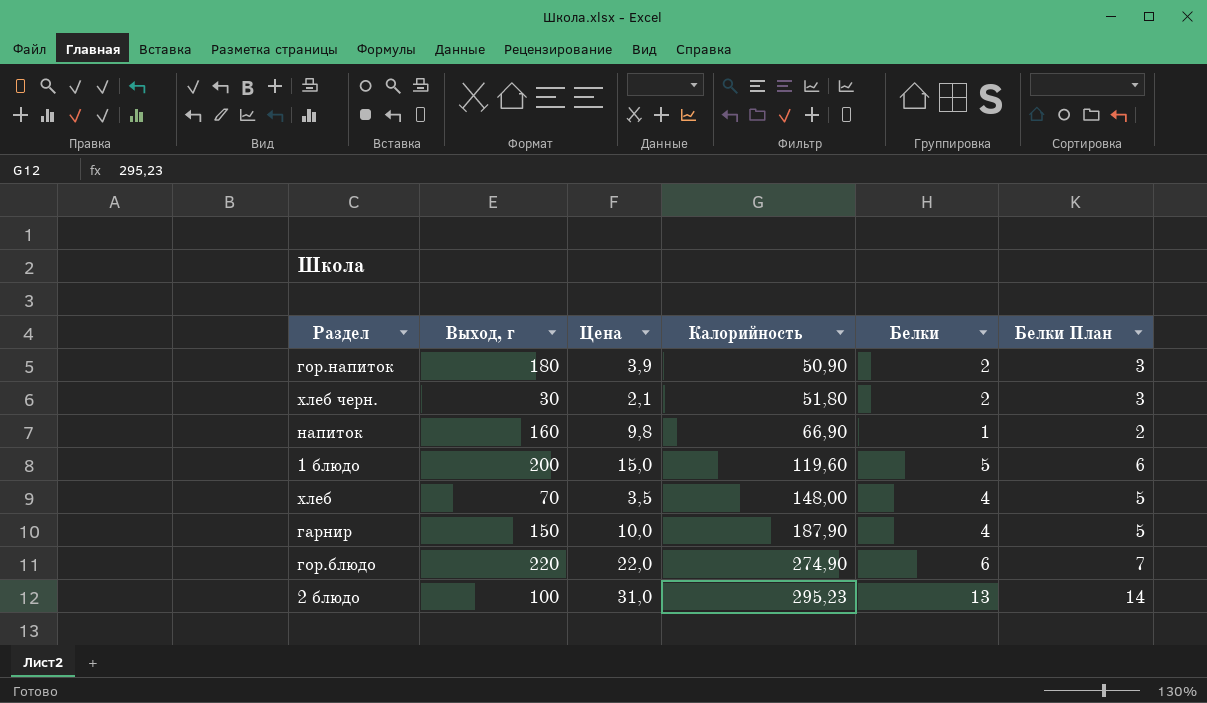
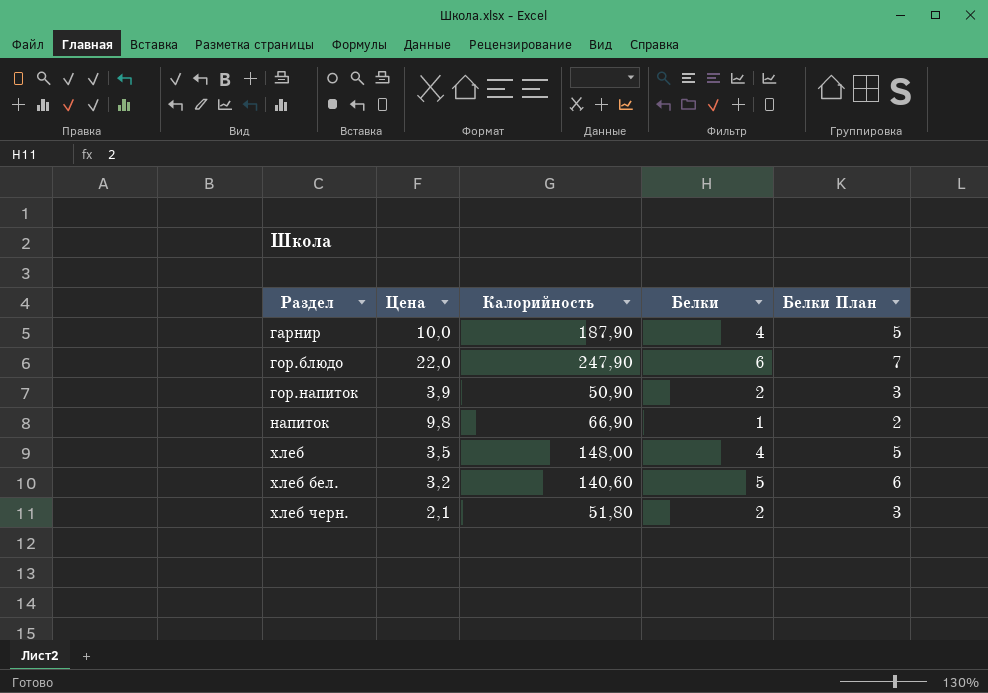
row order: Калорийность ascending -> Раздел ascending
column Выход, г | position: 2 -> none
row 1 блюдо: 200 | 15,0 | 119,60 | 5 | 6 -> none
row 2 блюдо: 100 | 31,0 | 295,23 | 13 | 14 -> none
гор.блюдо | Калорийность: 274,90 -> 247,90
row хлеб бел.: none -> 3,2 | 140,60 | 5 | 6

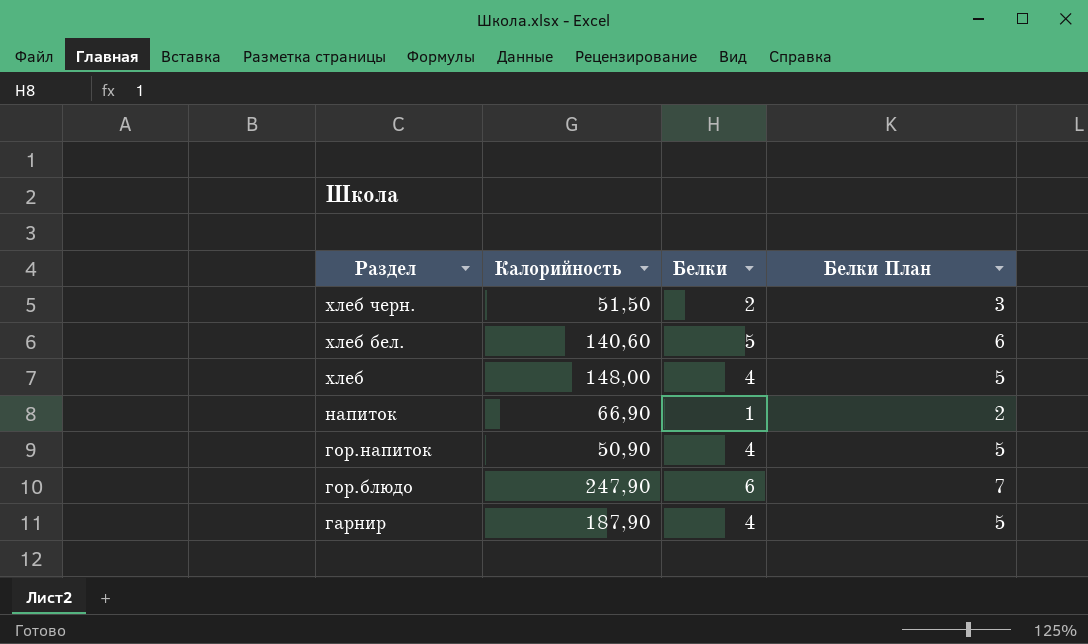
row order: Раздел ascending -> Раздел descending
column Цена | position: 2 -> none
хлеб черн. | Калорийность: 51,80 -> 51,50
гор.напиток | Белки: 2 -> 4
гор.напиток | Белки План: 3 -> 5

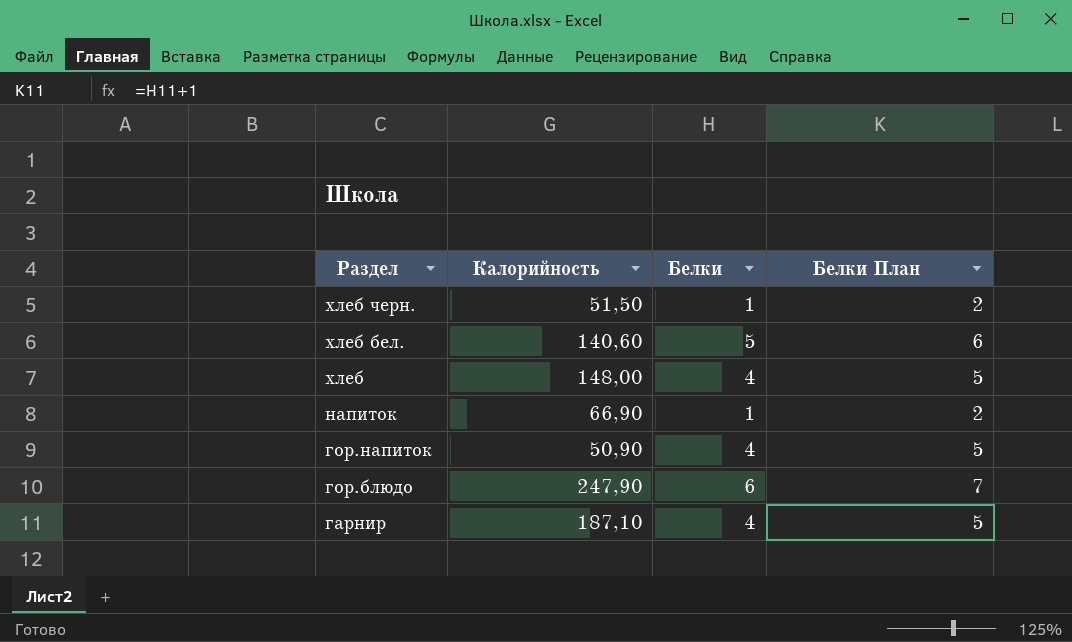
хлеб черн. | Белки: 2 -> 1
хлеб черн. | Белки План: 3 -> 2
гарнир | Калорийность: 187,90 -> 187,10

